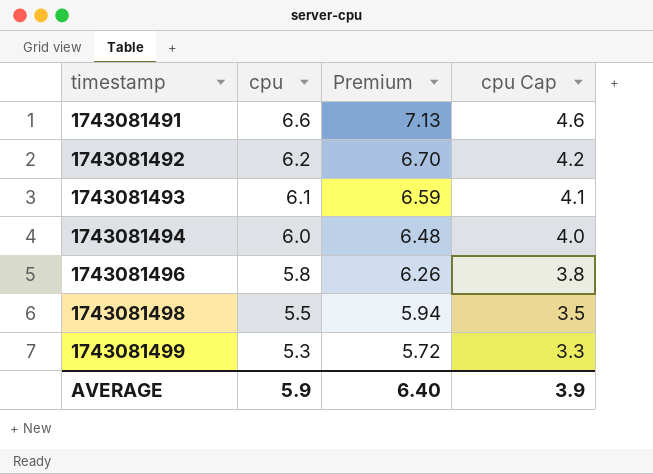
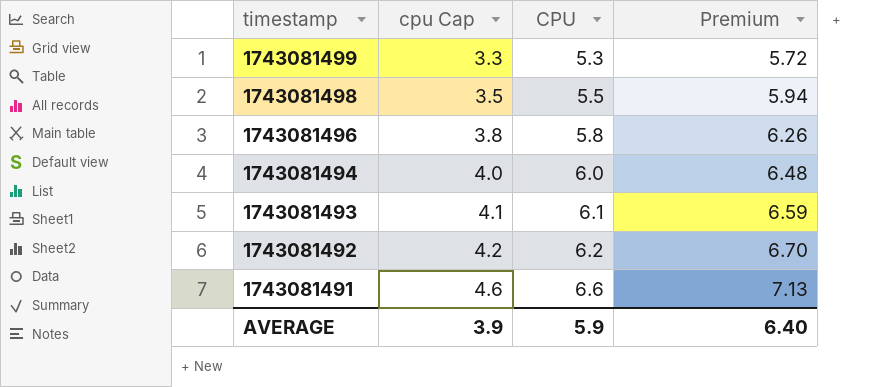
row order: timestamp ascending -> timestamp descending
column cpu Cap | position: 4 -> 2
column name: cpu -> CPU

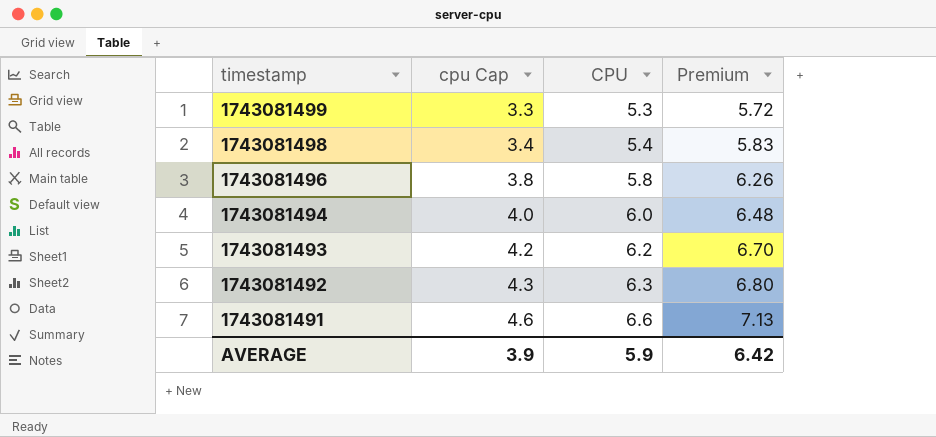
1743081498 | cpu Cap: 3.5 -> 3.4
1743081498 | CPU: 5.5 -> 5.4
1743081498 | Premium: 5.94 -> 5.83
1743081493 | cpu Cap: 4.1 -> 4.2
1743081493 | CPU: 6.1 -> 6.2
1743081493 | Premium: 6.59 -> 6.70
1743081492 | cpu Cap: 4.2 -> 4.3
1743081492 | CPU: 6.2 -> 6.3
1743081492 | Premium: 6.70 -> 6.80
AVERAGE | Premium: 6.40 -> 6.42

